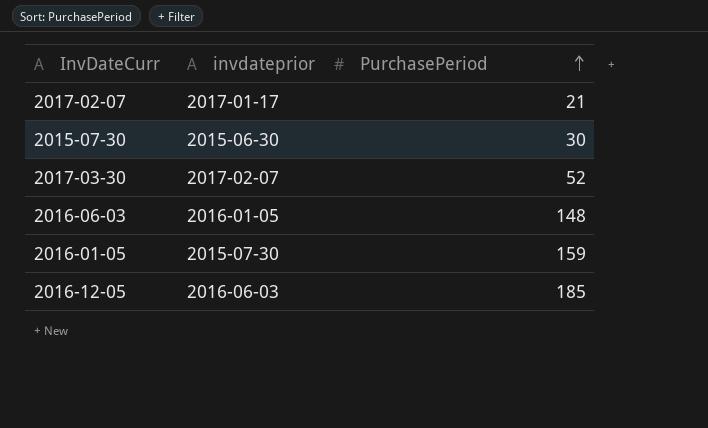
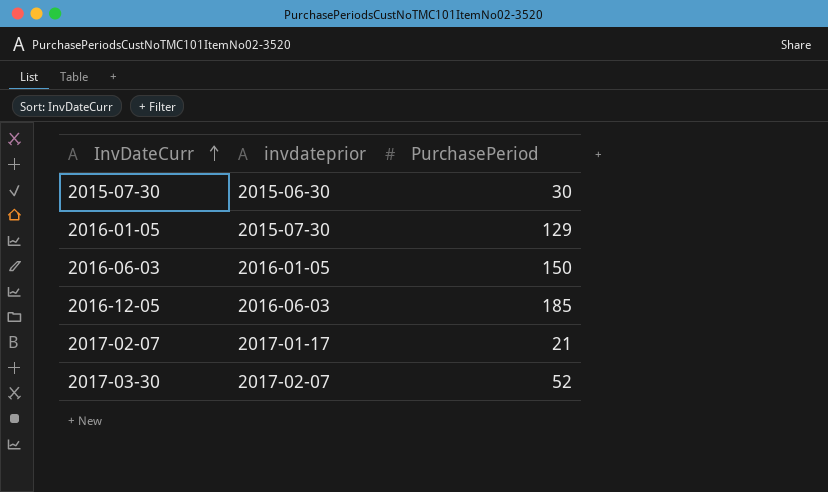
row order: PurchasePeriod ascending -> InvDateCurr ascending
2016-01-05 | PurchasePeriod: 159 -> 129
2016-06-03 | PurchasePeriod: 148 -> 150

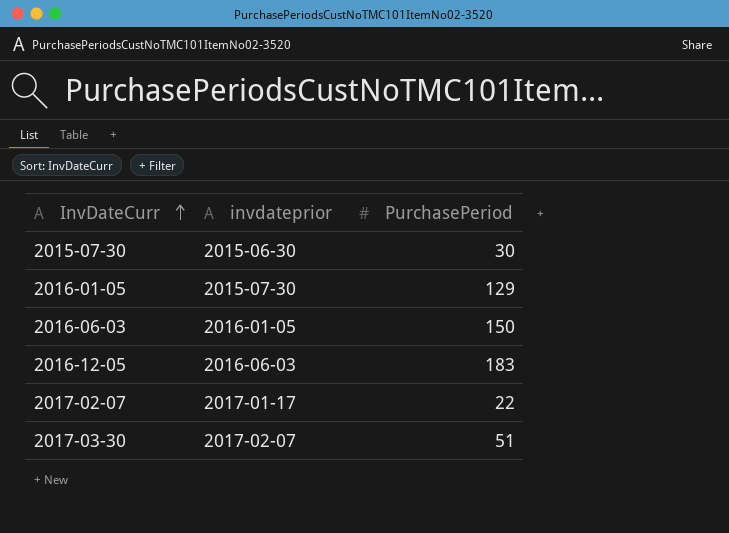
2016-12-05 | PurchasePeriod: 185 -> 183
2017-02-07 | PurchasePeriod: 21 -> 22
2017-03-30 | PurchasePeriod: 52 -> 51

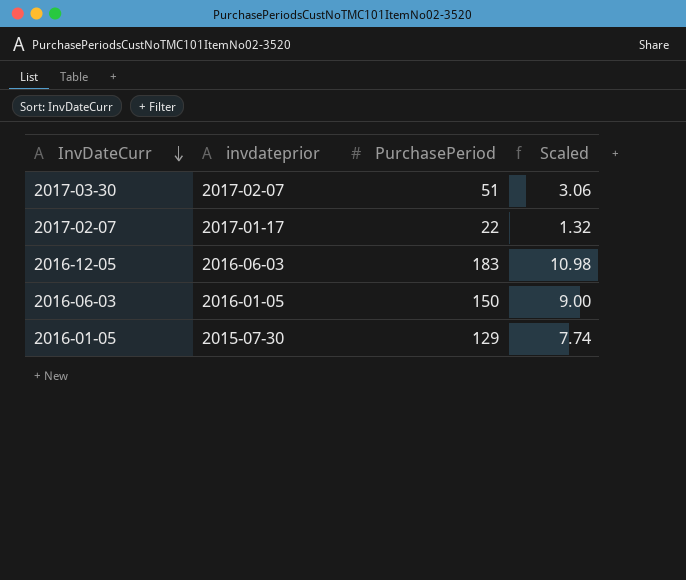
row order: InvDateCurr ascending -> InvDateCurr descending
column Scaled | formula: none -> [PurchasePeriod] * 0.06
row 2015-07-30: 2015-06-30 | 30 -> none

